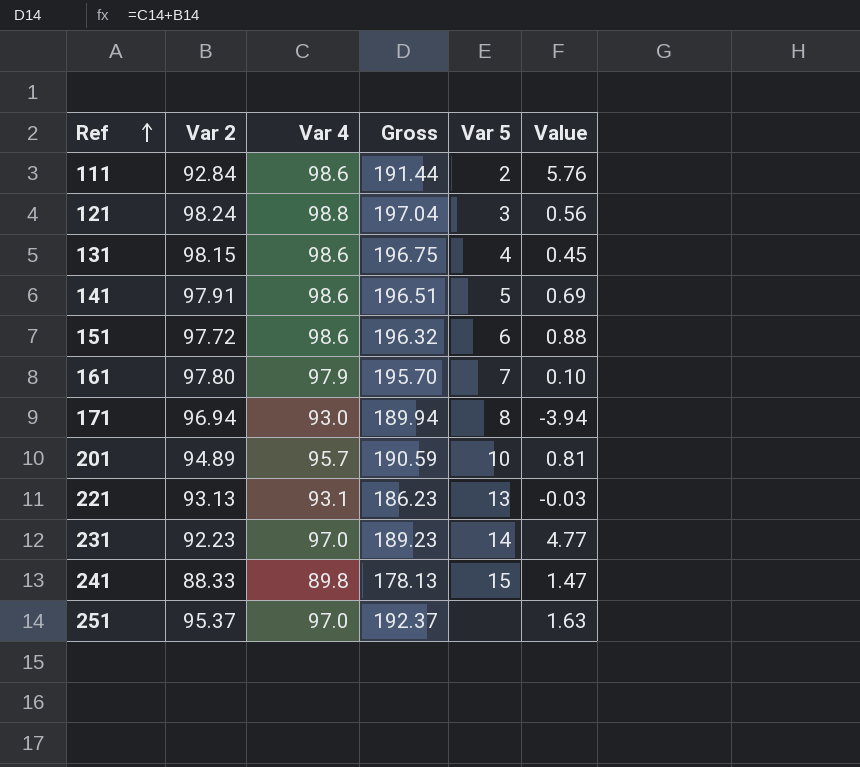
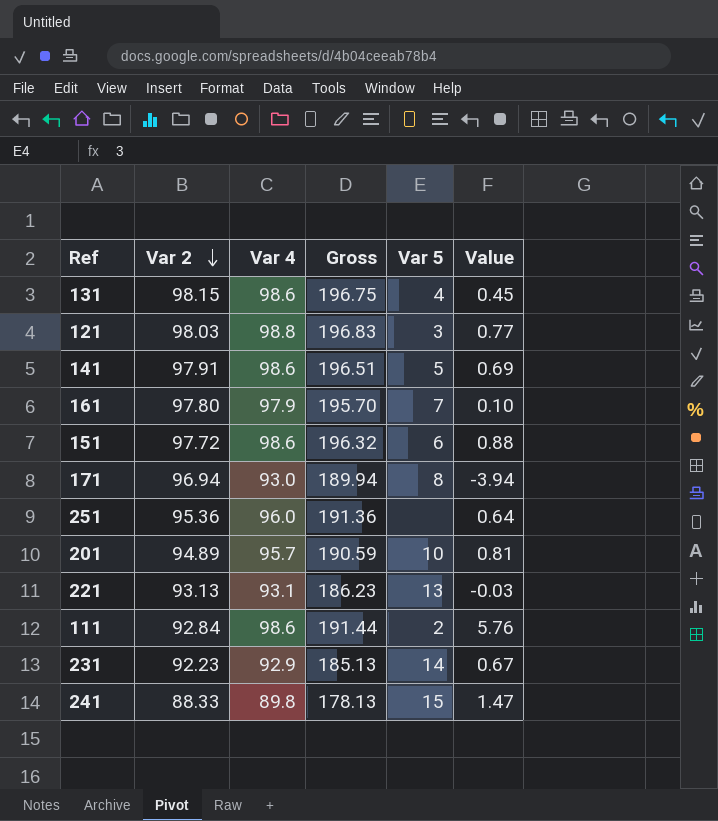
row order: Ref ascending -> Var 2 descending
121 | Var 2: 98.24 -> 98.03
121 | Gross: 197.04 -> 196.83
121 | Value: 0.56 -> 0.77
251 | Var 2: 95.37 -> 95.36
251 | Var 4: 97.0 -> 96.0
251 | Gross: 192.37 -> 191.36
251 | Value: 1.63 -> 0.64
231 | Var 4: 97.0 -> 92.9
231 | Gross: 189.23 -> 185.13
231 | Value: 4.77 -> 0.67

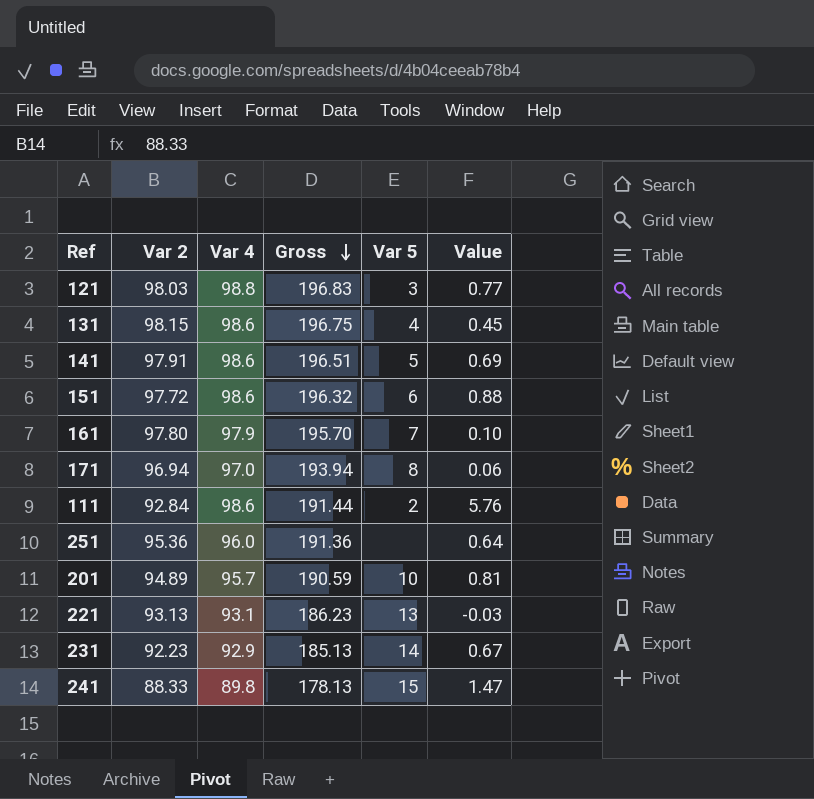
row order: Var 2 descending -> Gross descending
171 | Var 4: 93.0 -> 97.0
171 | Gross: 189.94 -> 193.94
171 | Value: -3.94 -> 0.06

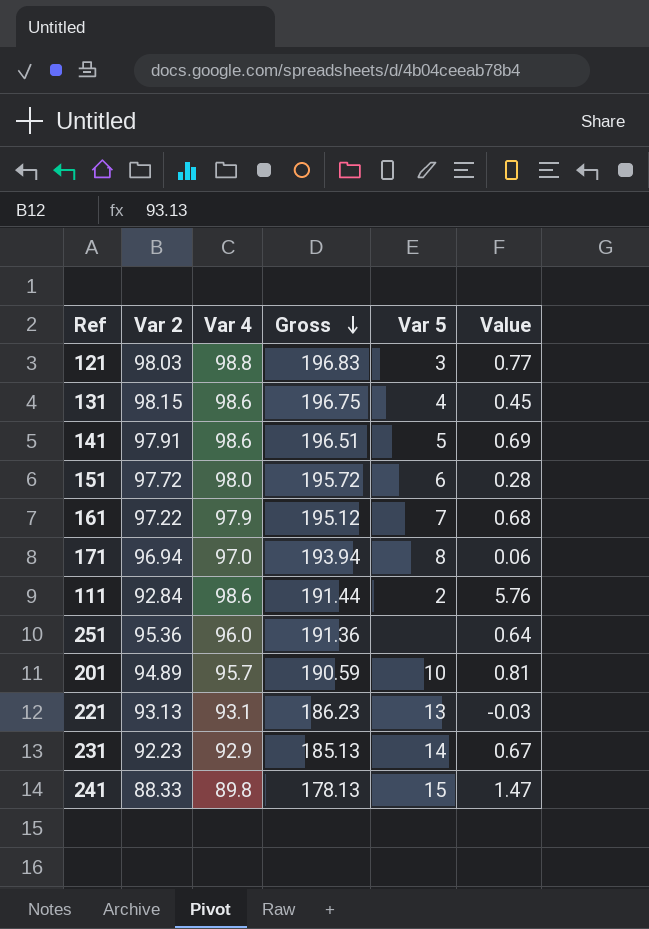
151 | Var 4: 98.6 -> 98.0
151 | Gross: 196.32 -> 195.72
151 | Value: 0.88 -> 0.28
161 | Var 2: 97.80 -> 97.22
161 | Gross: 195.70 -> 195.12
161 | Value: 0.10 -> 0.68

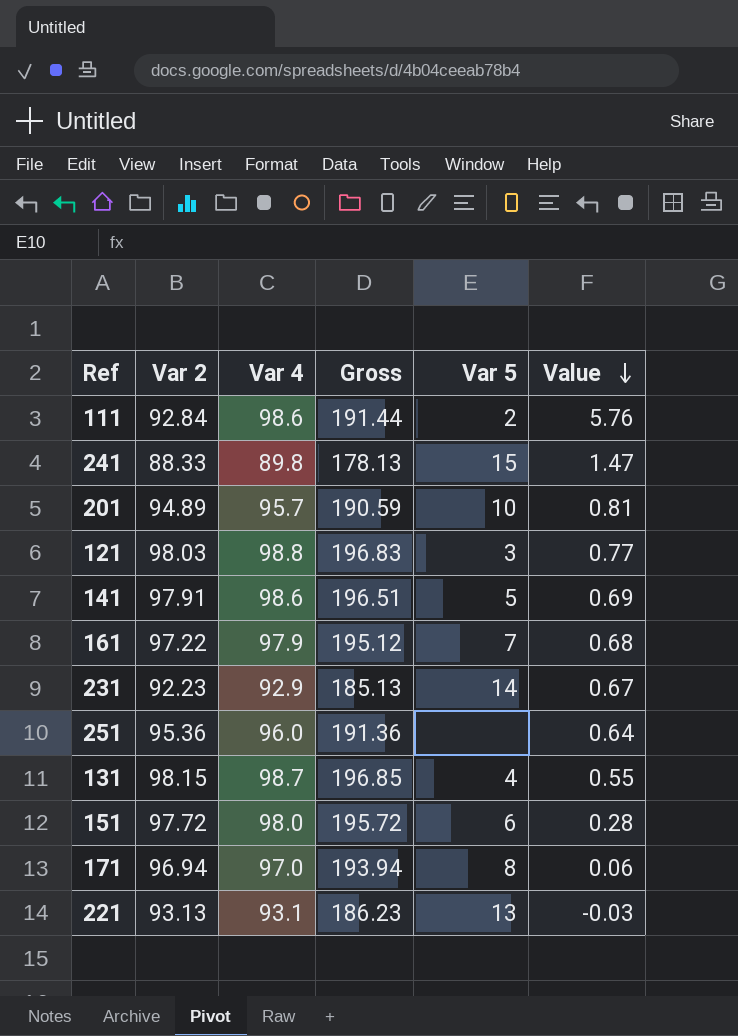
row order: Gross descending -> Value descending
131 | Var 4: 98.6 -> 98.7
131 | Gross: 196.75 -> 196.85
131 | Value: 0.45 -> 0.55

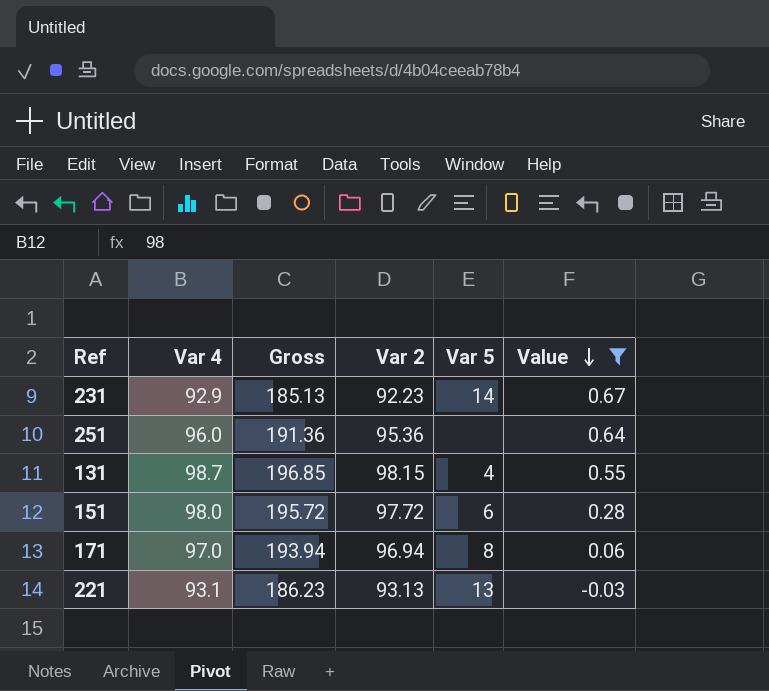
filter: none -> Value <= 0.67
column Var 2 | position: 2 -> 4

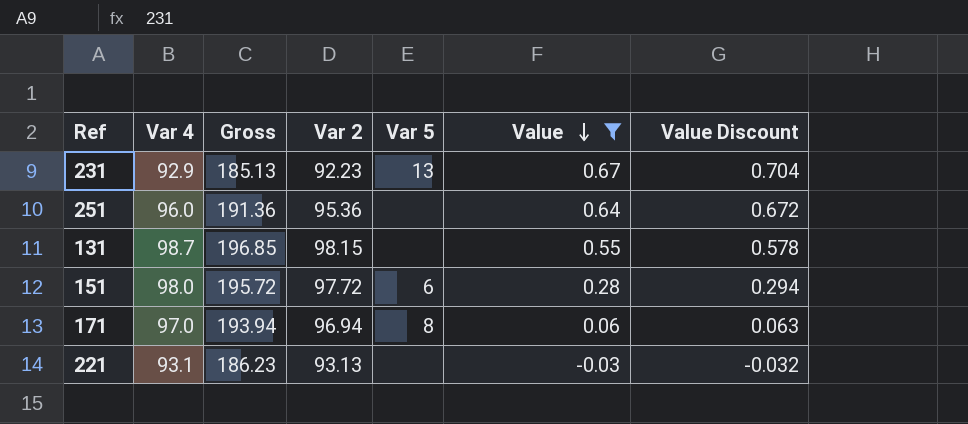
column Value Discount | formula: none -> [Value] * 1.05
231 | Var 5: 14 -> 13
131 | Var 5: 4 -> none
221 | Var 5: 13 -> none

